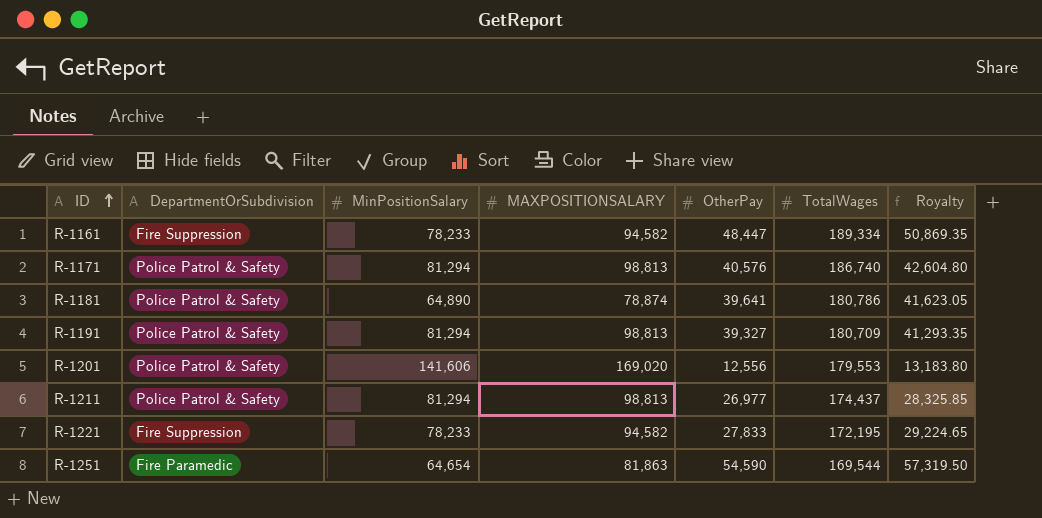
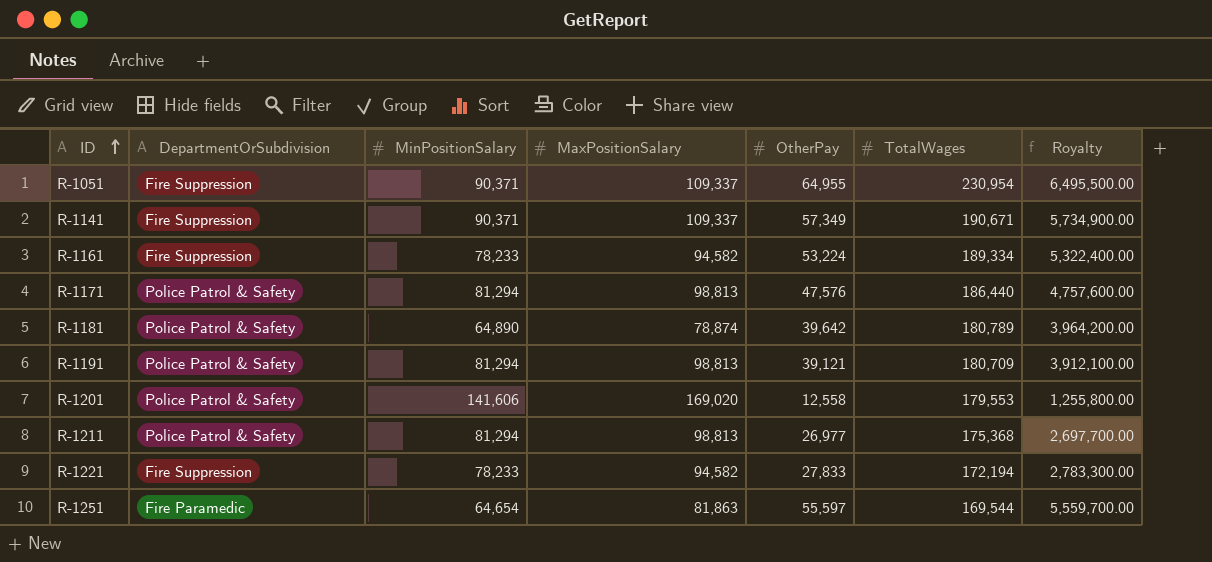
column name: MAXPOSITIONSALARY -> MaxPositionSalary
column Royalty | formula: [OtherPay] * 1.05 -> [OtherPay] * 100
row R-1051: none -> Fire Suppression | 90,371 | 109,337 | 64,955 | 230,954 | 6,495,500.00
row R-1141: none -> Fire Suppression | 90,371 | 109,337 | 57,349 | 190,671 | 5,734,900.00
R-1161 | OtherPay: 48,447 -> 53,224
R-1171 | OtherPay: 40,576 -> 47,576
R-1171 | TotalWages: 186,740 -> 186,440
R-1181 | OtherPay: 39,641 -> 39,642
R-1181 | TotalWages: 180,786 -> 180,789
R-1191 | OtherPay: 39,327 -> 39,121
R-1201 | OtherPay: 12,556 -> 12,558
R-1211 | TotalWages: 174,437 -> 175,368
R-1221 | TotalWages: 172,195 -> 172,194
R-1251 | OtherPay: 54,590 -> 55,597

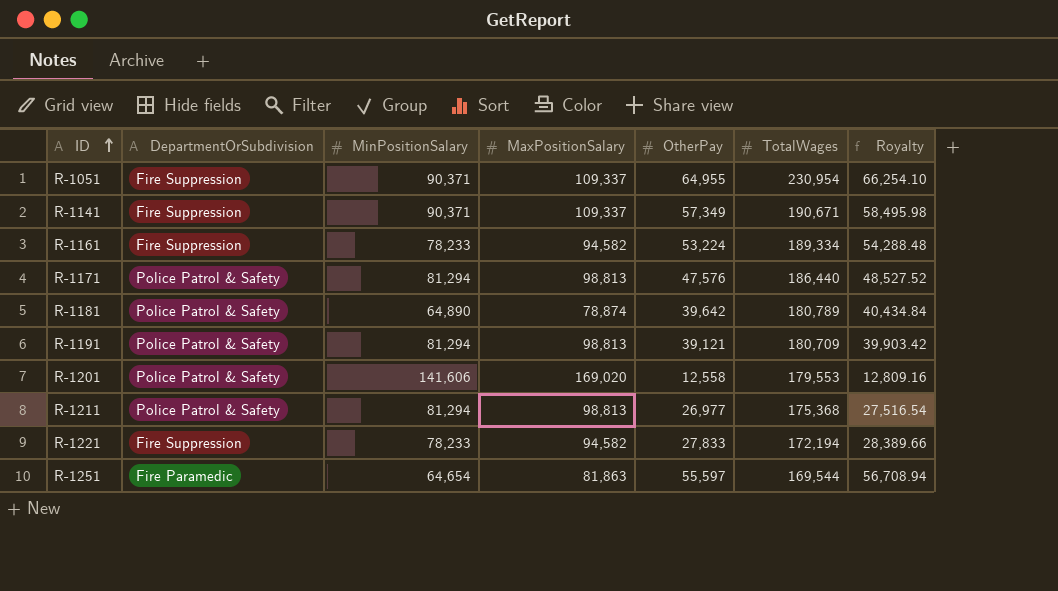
column Royalty | formula: [OtherPay] * 100 -> [OtherPay] * 1.02

